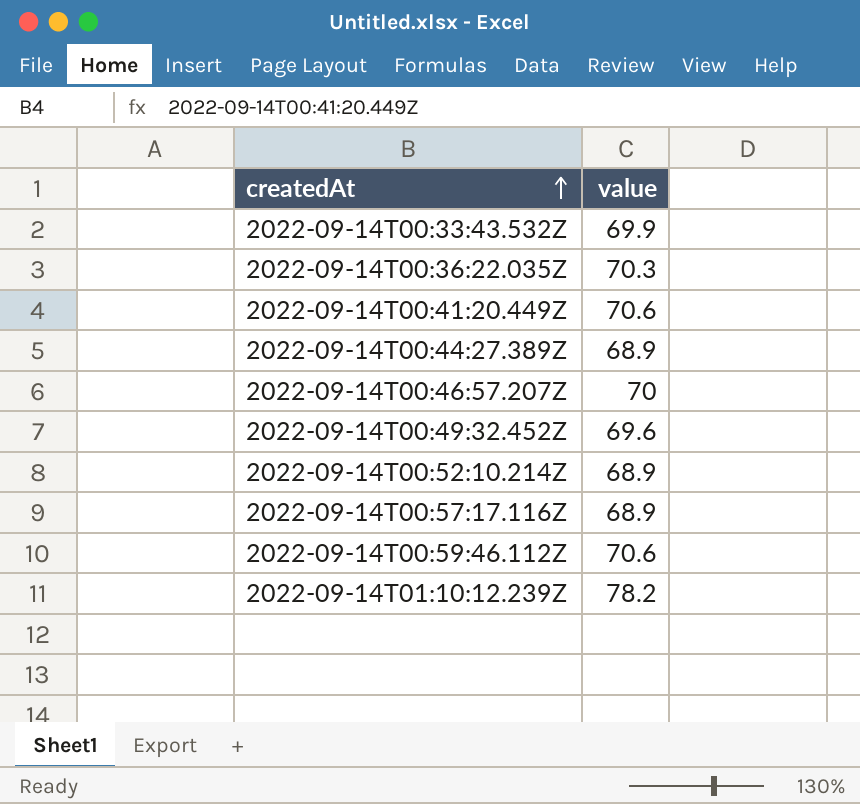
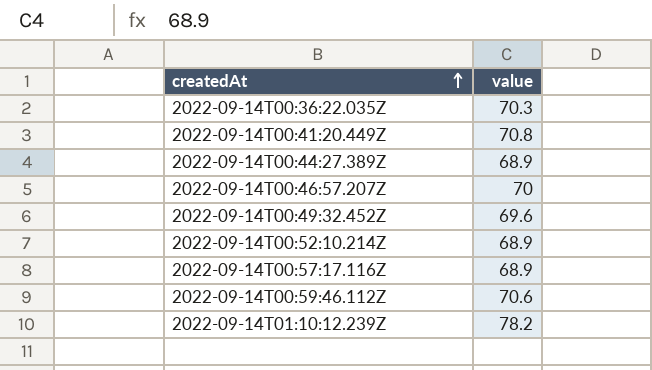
row 2022-09-14T00:33:43.532Z: 69.9 -> none
2022-09-14T00:41:20.449Z | value: 70.6 -> 70.8

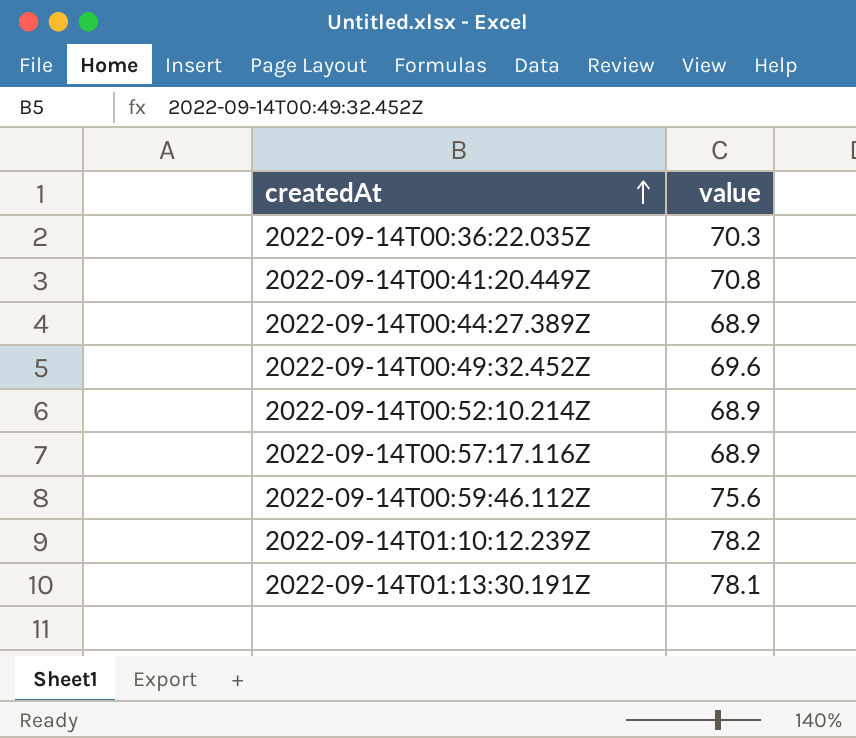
row 2022-09-14T00:46:57.207Z: 70 -> none
2022-09-14T00:59:46.112Z | value: 70.6 -> 75.6
row 2022-09-14T01:13:30.191Z: none -> 78.1

